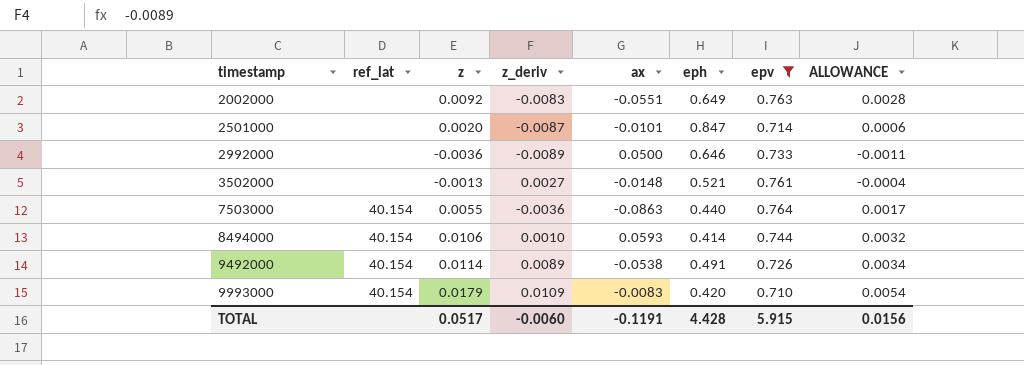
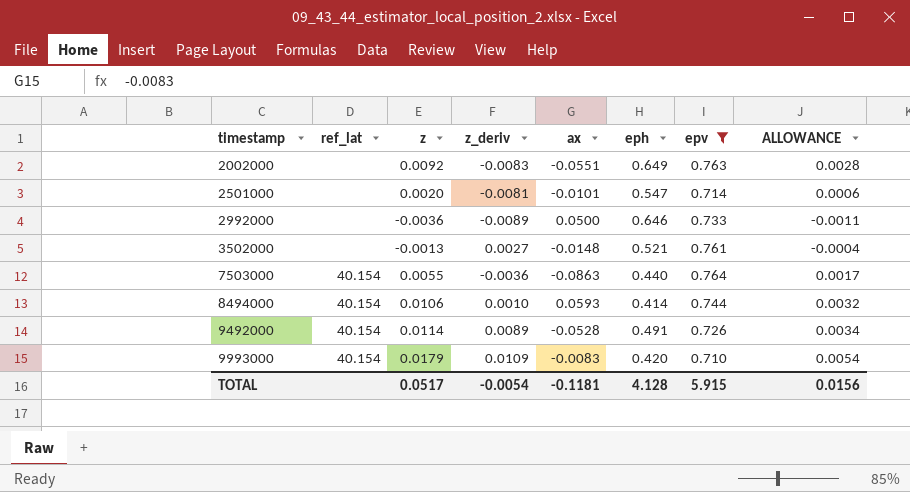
2501000 | z_deriv: -0.0087 -> -0.0081
2501000 | eph: 0.847 -> 0.547
9492000 | ax: -0.0538 -> -0.0528
TOTAL | z_deriv: -0.0060 -> -0.0054
TOTAL | ax: -0.1191 -> -0.1181
TOTAL | eph: 4.428 -> 4.128

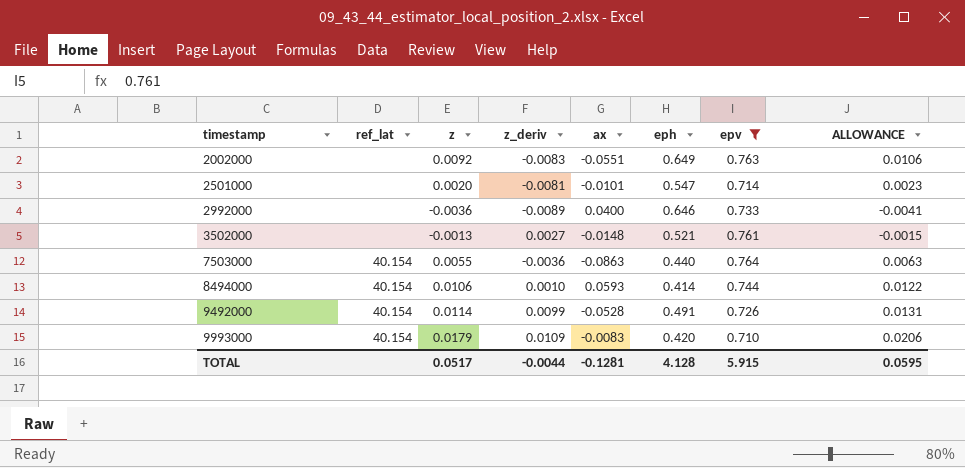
column ALLOWANCE | formula: [z] * 0.3 -> [z] * 1.15
2992000 | ax: 0.0500 -> 0.0400
9492000 | z_deriv: 0.0089 -> 0.0099
TOTAL | z_deriv: -0.0054 -> -0.0044
TOTAL | ax: -0.1181 -> -0.1281
TOTAL | ALLOWANCE: 0.0156 -> 0.0595

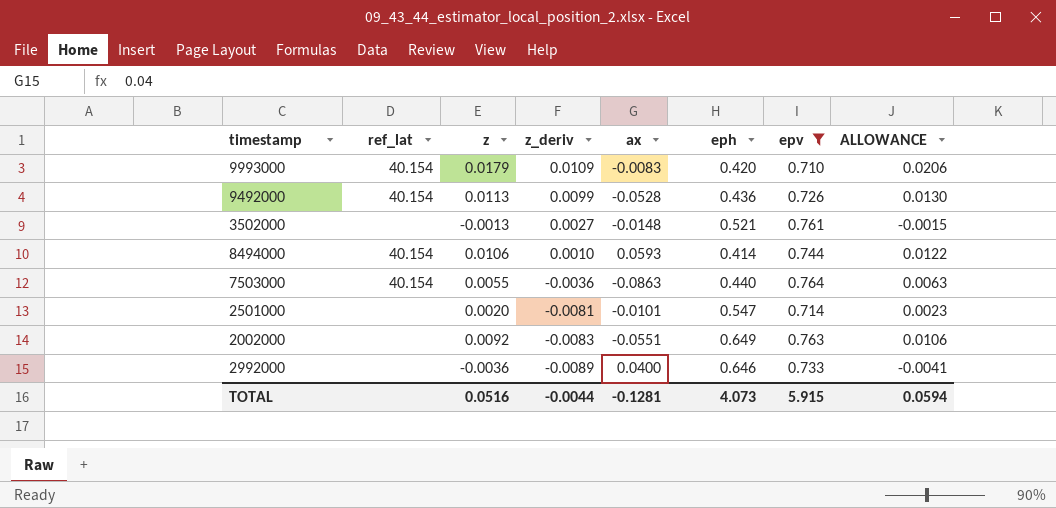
row order: timestamp ascending -> z_deriv descending
9492000 | z: 0.0114 -> 0.0113
9492000 | eph: 0.491 -> 0.436
9492000 | ALLOWANCE: 0.0131 -> 0.0130
TOTAL | z: 0.0517 -> 0.0516
TOTAL | eph: 4.128 -> 4.073
TOTAL | ALLOWANCE: 0.0595 -> 0.0594

